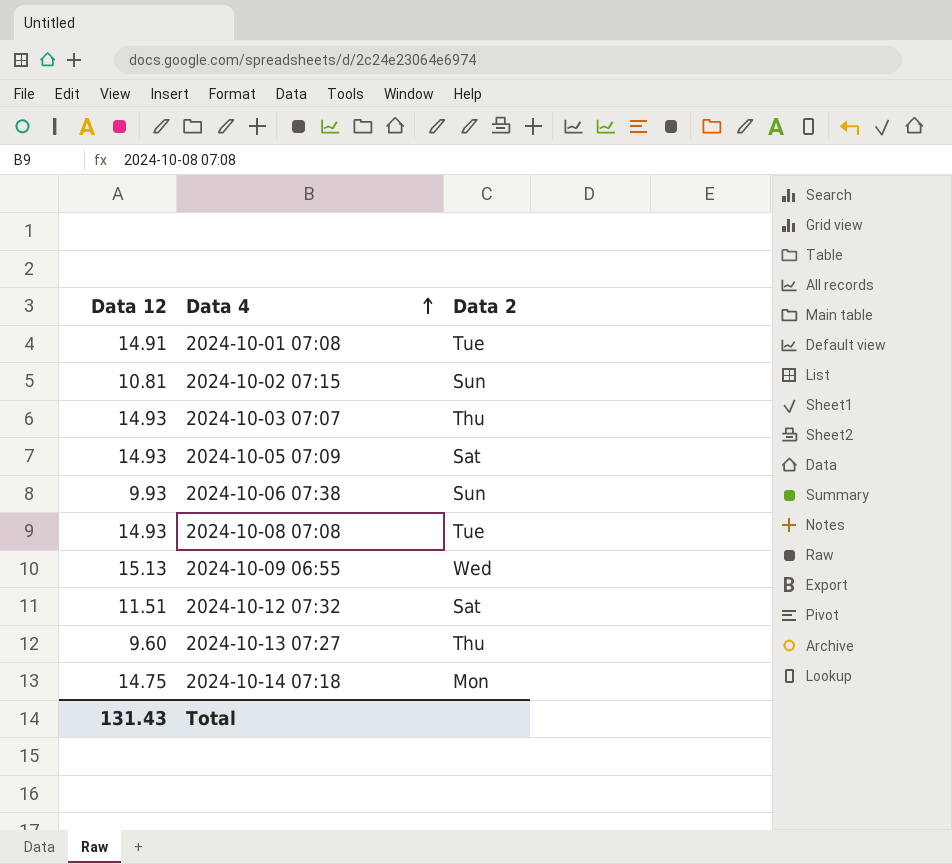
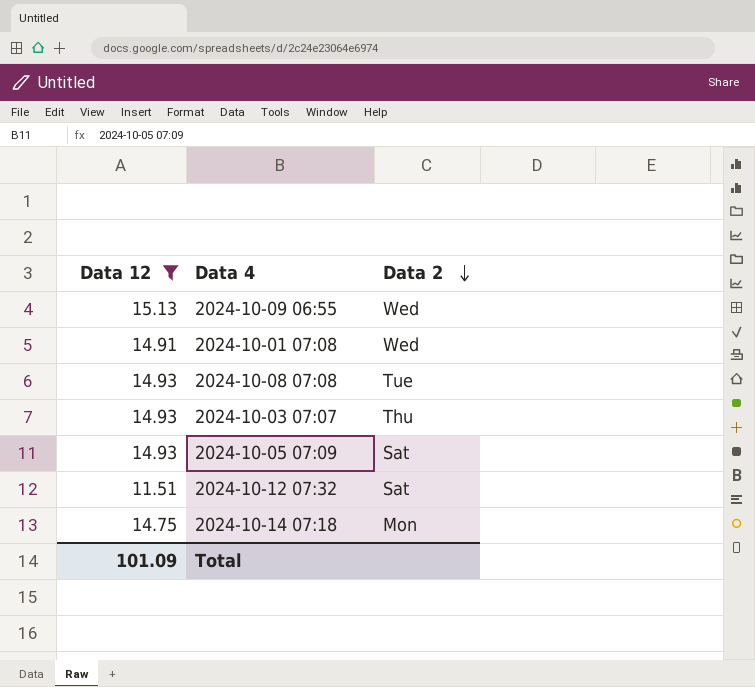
filter: none -> Data 12 >= 11.51
row order: Data 4 ascending -> Data 2 descending
2024-10-01 07:08 | Data 2: Tue -> Wed
Total | Data 12: 131.43 -> 101.09

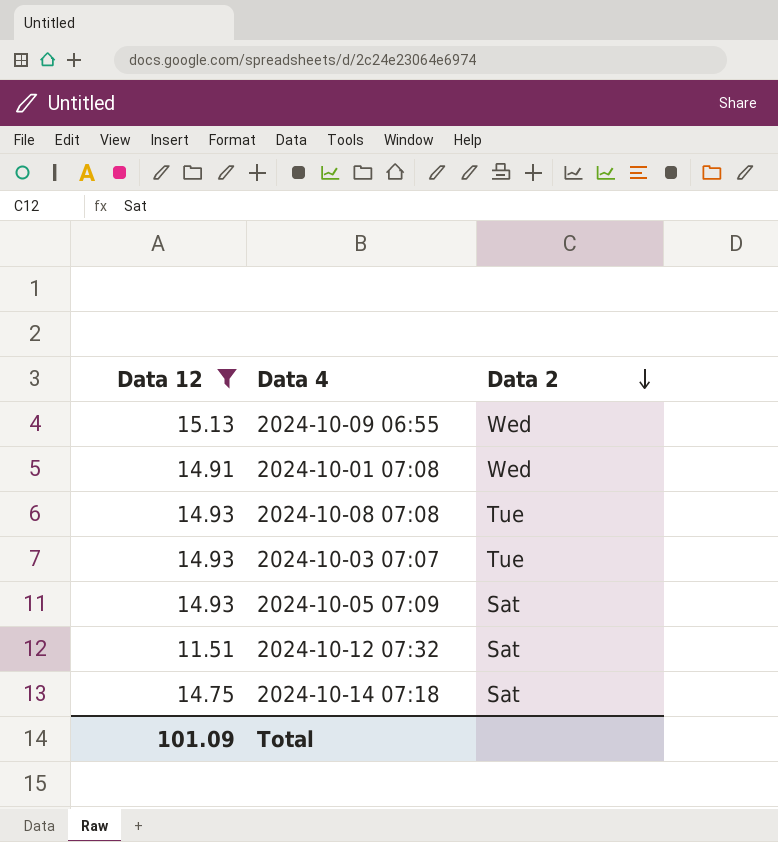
2024-10-03 07:07 | Data 2: Thu -> Tue
2024-10-14 07:18 | Data 2: Mon -> Sat

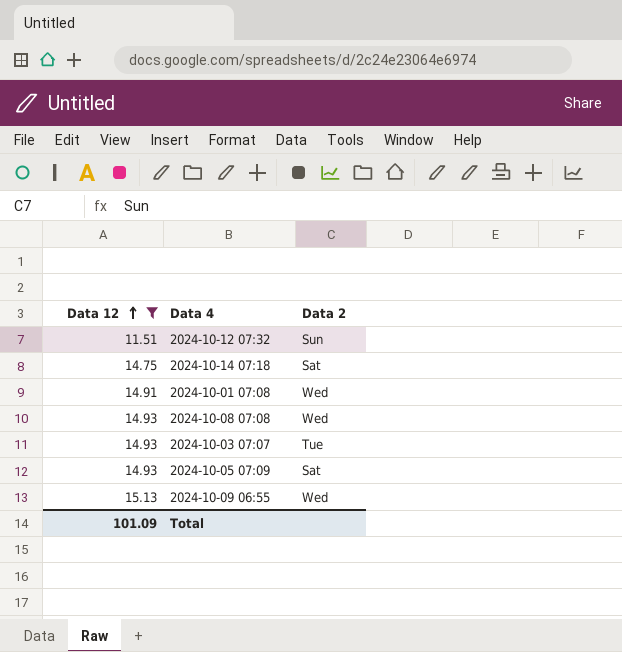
row order: Data 2 descending -> Data 12 ascending
2024-10-12 07:32 | Data 2: Sat -> Sun
2024-10-08 07:08 | Data 2: Tue -> Wed

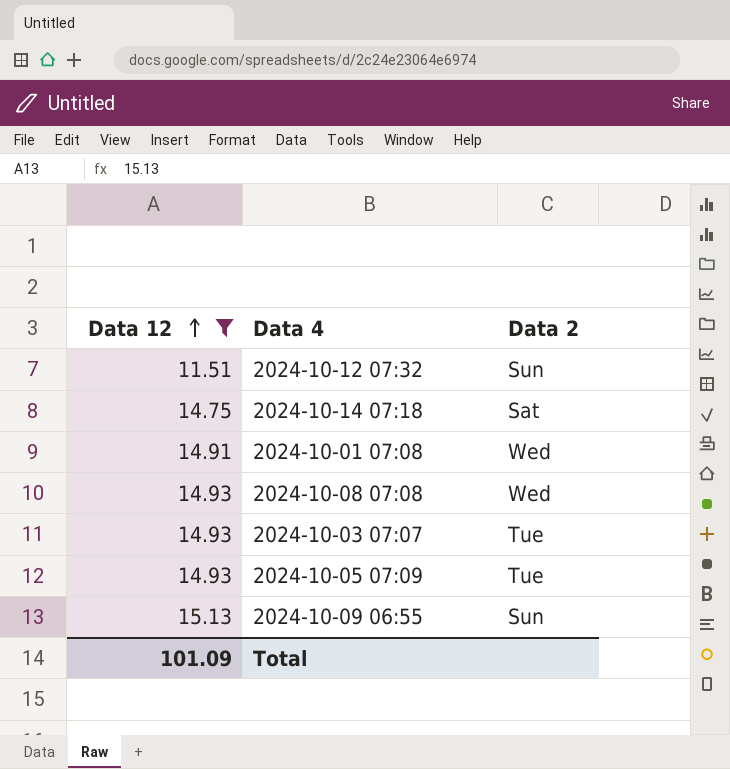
2024-10-05 07:09 | Data 2: Sat -> Tue
2024-10-09 06:55 | Data 2: Wed -> Sun

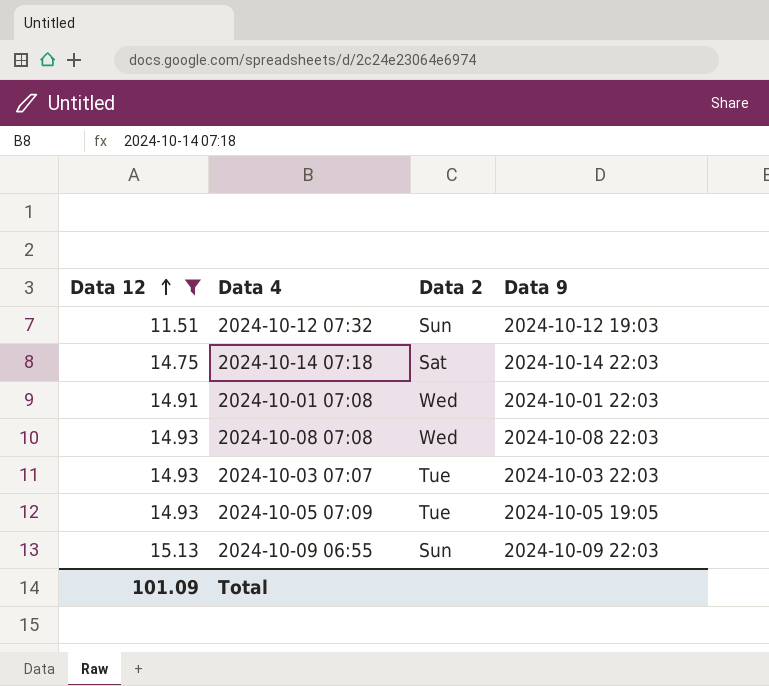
column Data 9 | position: none -> 4

